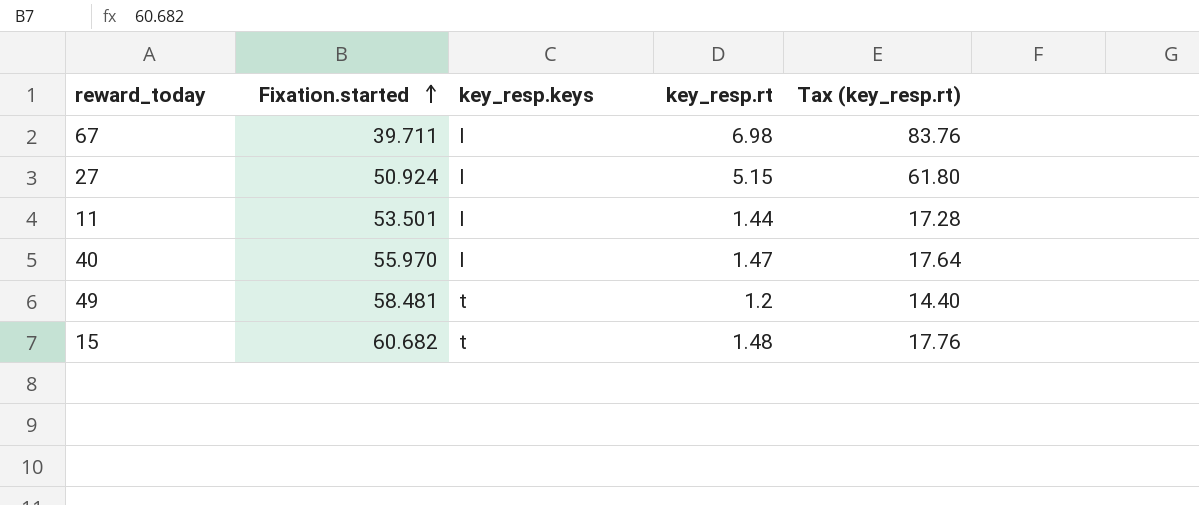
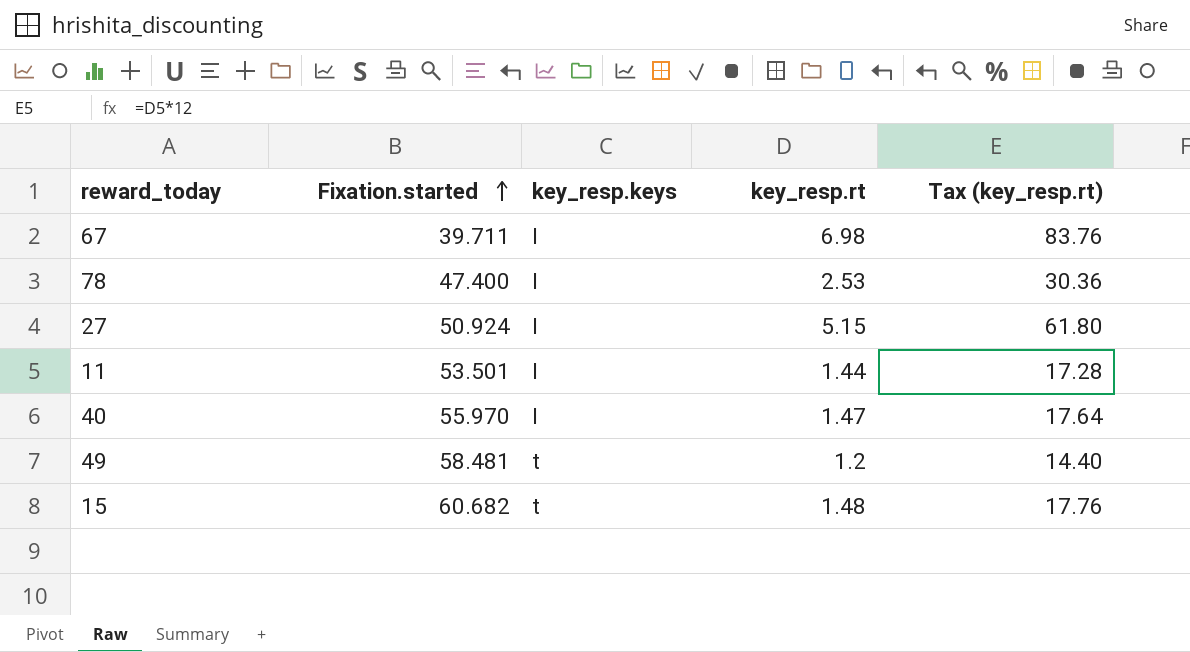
row 78: none -> 47.400 | l | 2.53 | 30.36

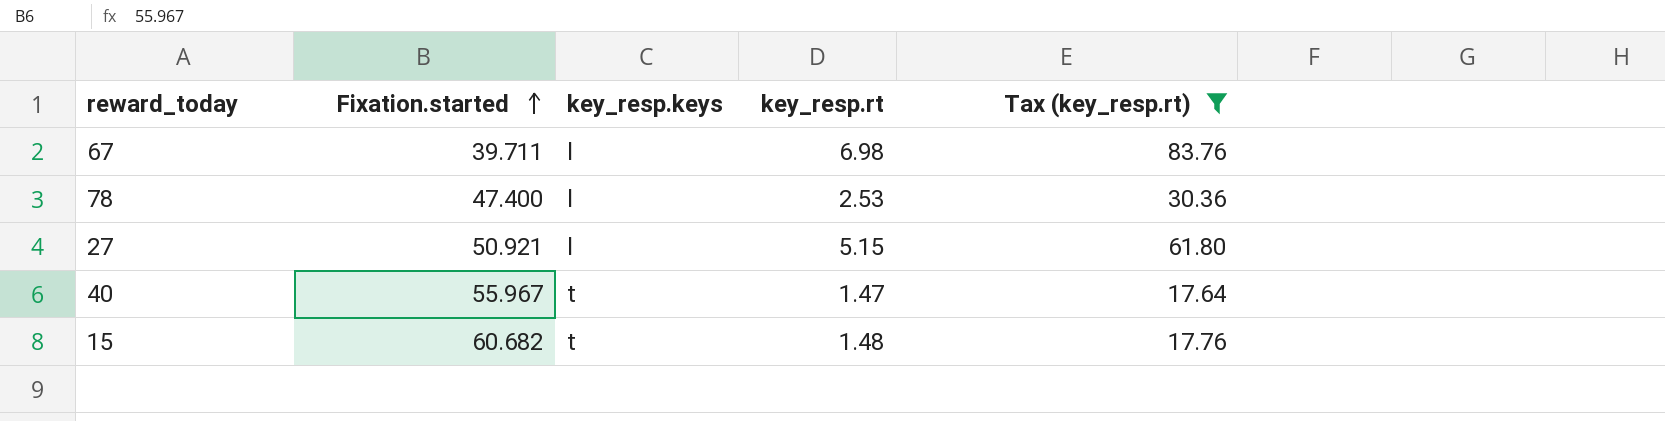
filter: none -> Tax (key_resp.rt) >= 17.64
27 | Fixation.started: 50.924 -> 50.921
40 | Fixation.started: 55.970 -> 55.967
40 | key_resp.keys: l -> t

